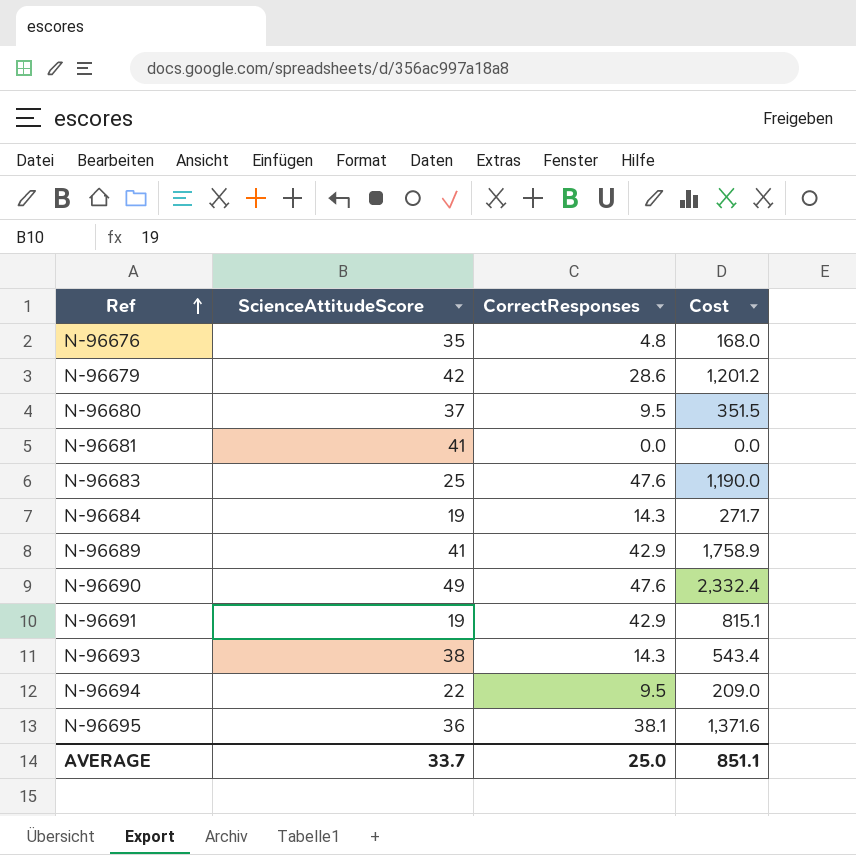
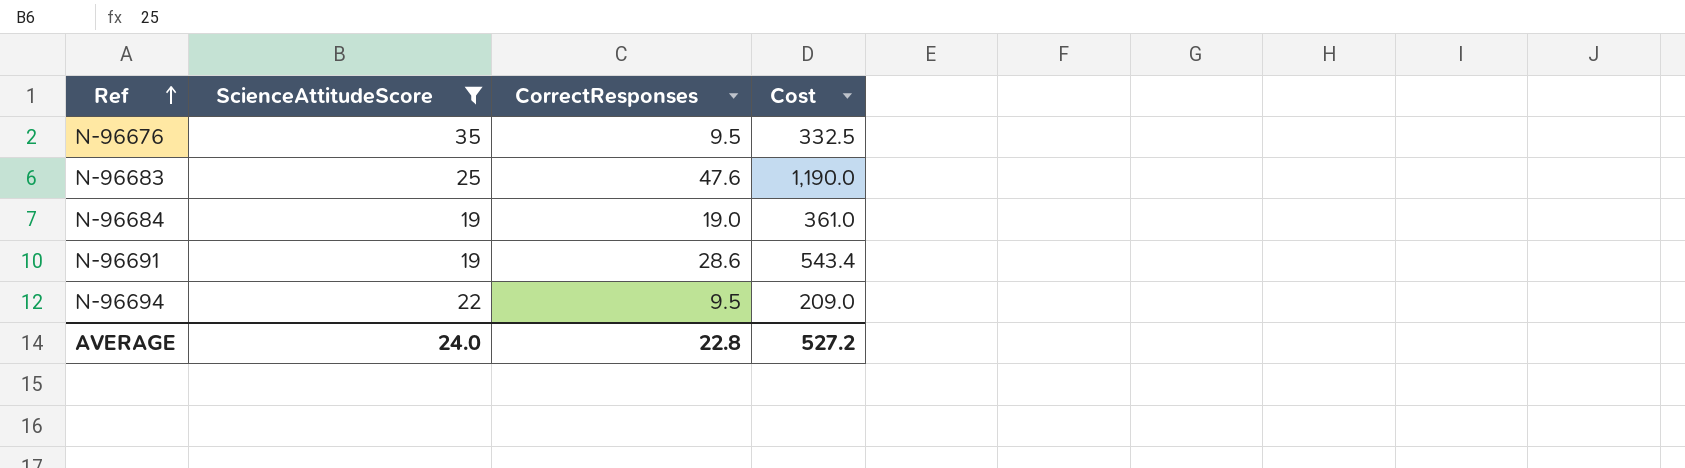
filter: none -> ScienceAttitudeScore <= 35
N-96676 | CorrectResponses: 4.8 -> 9.5
N-96676 | Cost: 168.0 -> 332.5
N-96684 | CorrectResponses: 14.3 -> 19.0
N-96684 | Cost: 271.7 -> 361.0
N-96691 | CorrectResponses: 42.9 -> 28.6
N-96691 | Cost: 815.1 -> 543.4
AVERAGE | ScienceAttitudeScore: 33.7 -> 24.0
AVERAGE | CorrectResponses: 25.0 -> 22.8
AVERAGE | Cost: 851.1 -> 527.2

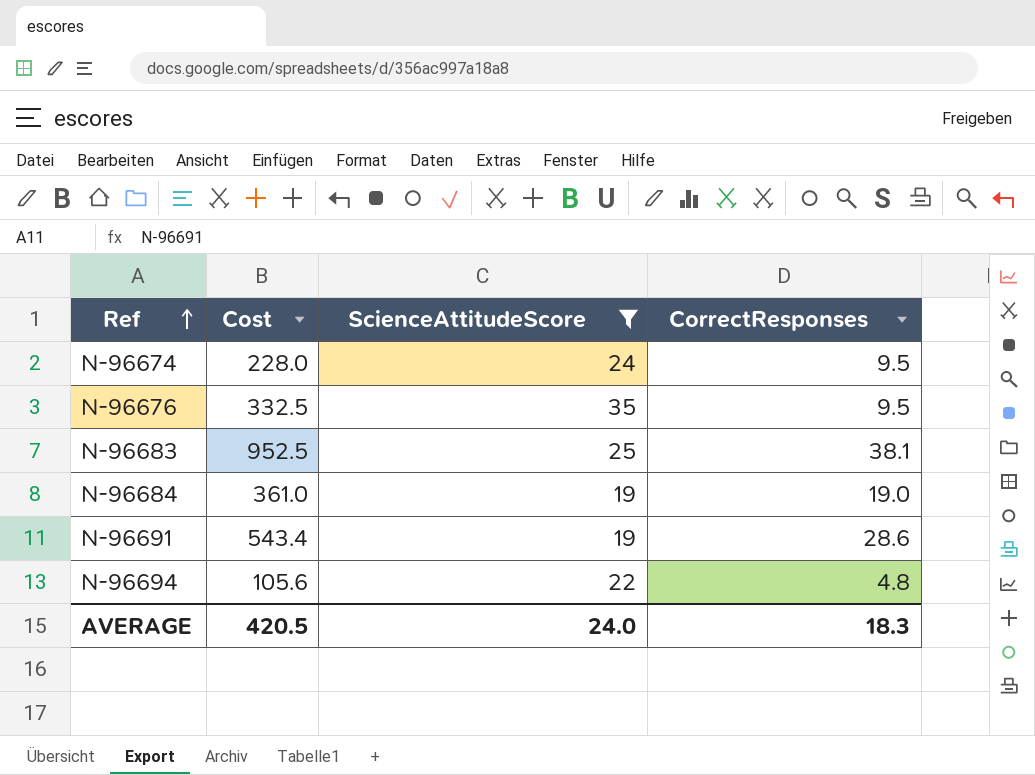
column Cost | position: 4 -> 2
row N-96674: none -> 228.0 | 24 | 9.5
N-96683 | Cost: 1,190.0 -> 952.5
N-96683 | CorrectResponses: 47.6 -> 38.1
N-96694 | Cost: 209.0 -> 105.6
N-96694 | CorrectResponses: 9.5 -> 4.8
AVERAGE | Cost: 527.2 -> 420.5
AVERAGE | CorrectResponses: 22.8 -> 18.3

